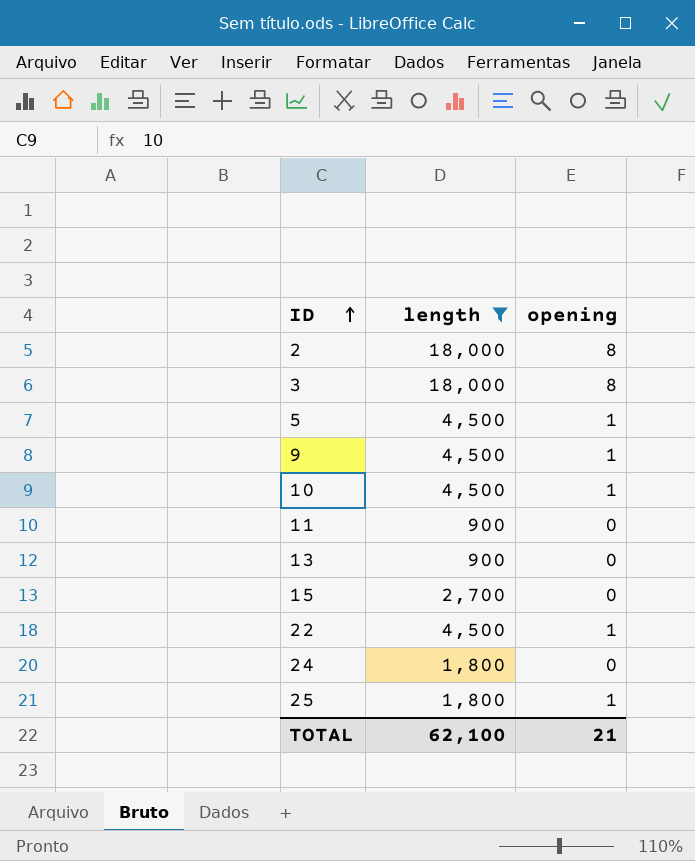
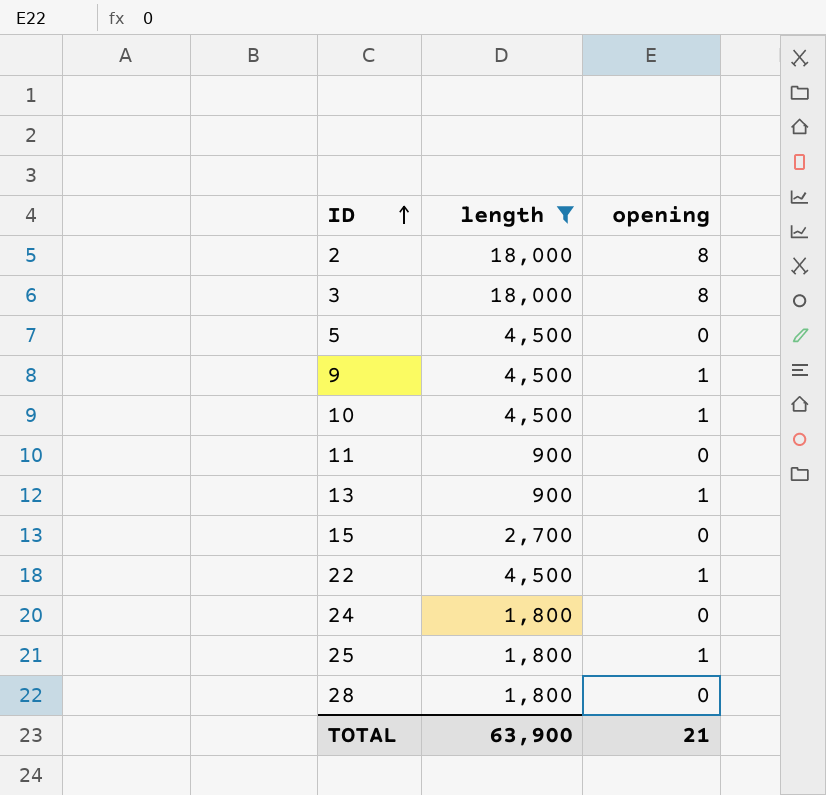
5 | opening: 1 -> 0
13 | opening: 0 -> 1
row 28: none -> 1,800 | 0
TOTAL | length: 62,100 -> 63,900

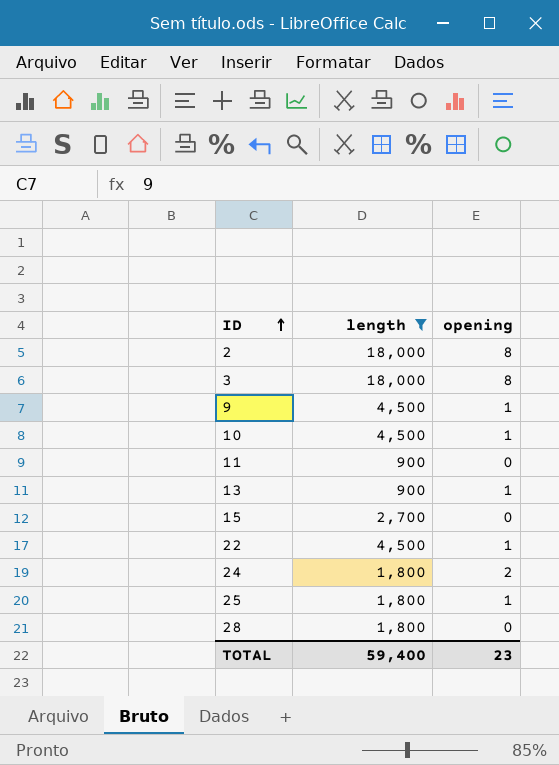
row 5: 4,500 | 0 -> none
24 | opening: 0 -> 2
TOTAL | length: 63,900 -> 59,400
TOTAL | opening: 21 -> 23

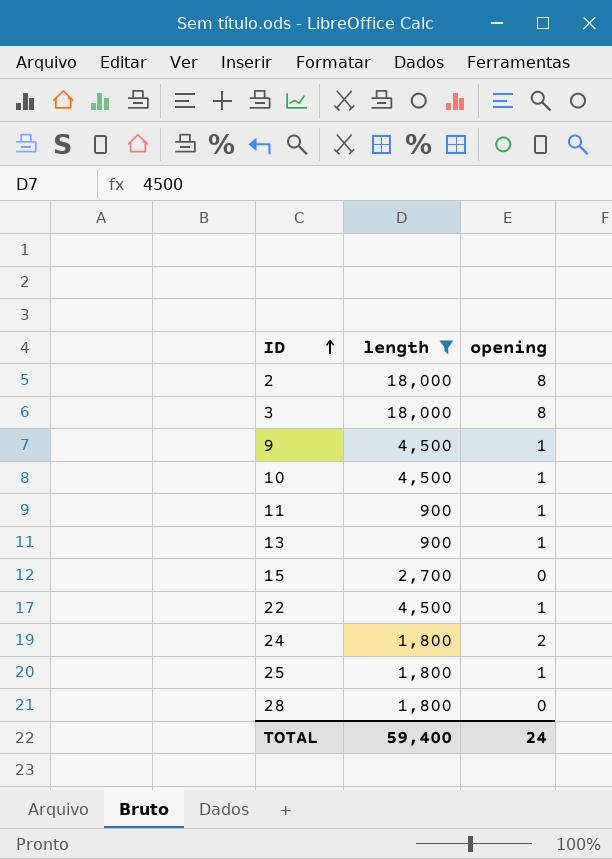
11 | opening: 0 -> 1
TOTAL | opening: 23 -> 24

